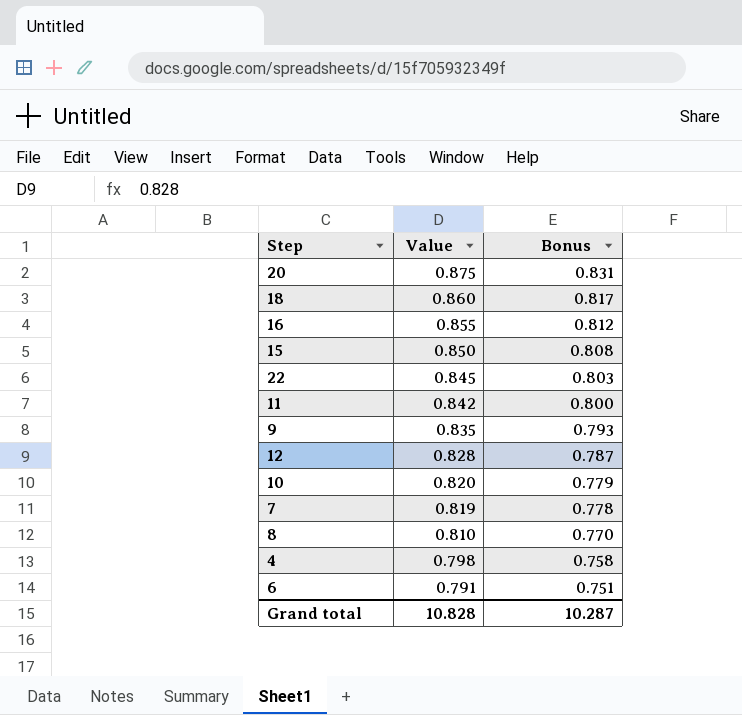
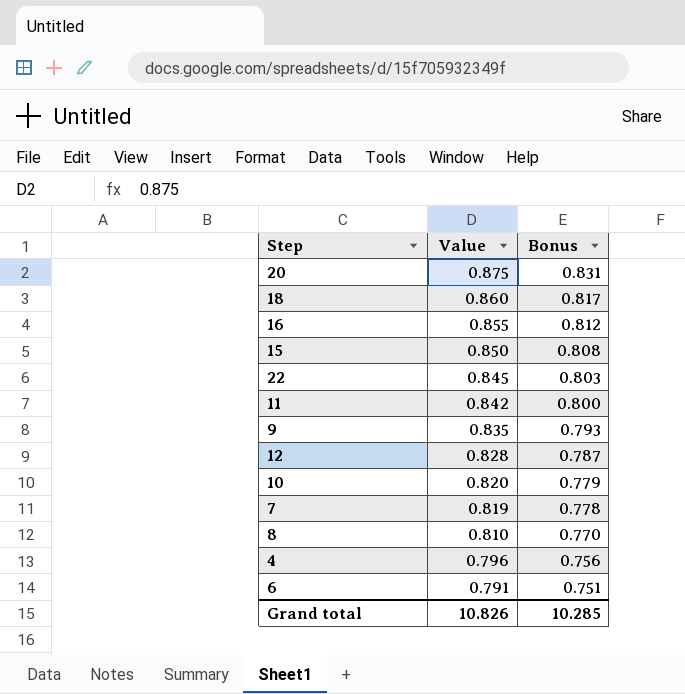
4 | Value: 0.798 -> 0.796
4 | Bonus: 0.758 -> 0.756
Grand total | Value: 10.828 -> 10.826
Grand total | Bonus: 10.287 -> 10.285

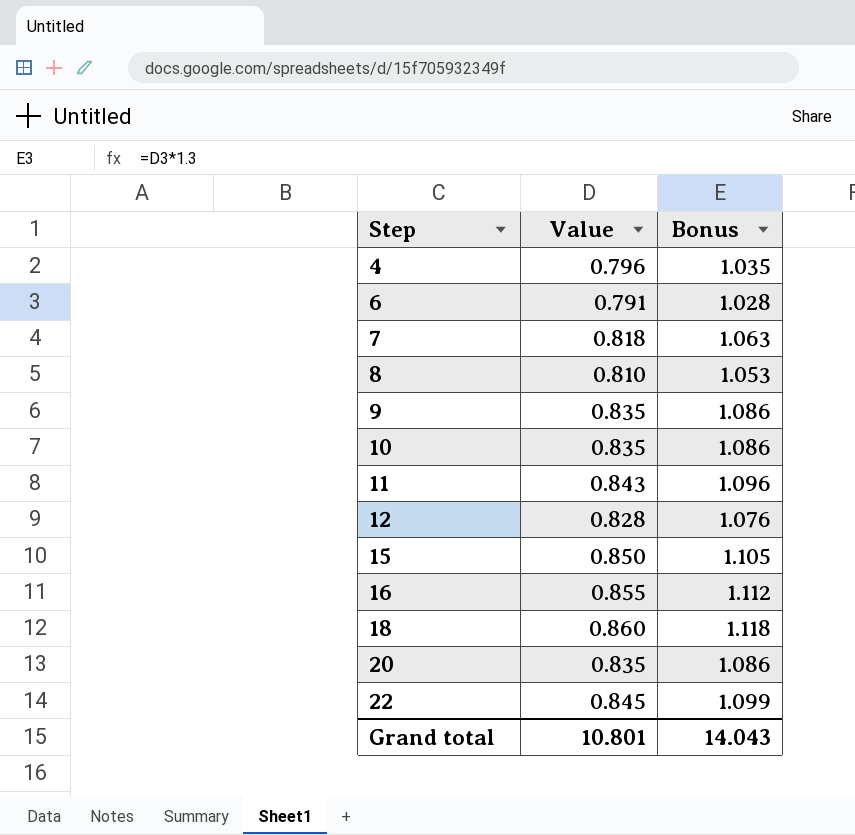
row order: Value descending -> Step ascending
column Bonus | formula: [Value] * 0.95 -> [Value] * 1.3
7 | Value: 0.819 -> 0.818
10 | Value: 0.820 -> 0.835
11 | Value: 0.842 -> 0.843
20 | Value: 0.875 -> 0.835
Grand total | Value: 10.826 -> 10.801
Grand total | Bonus: 10.285 -> 14.043

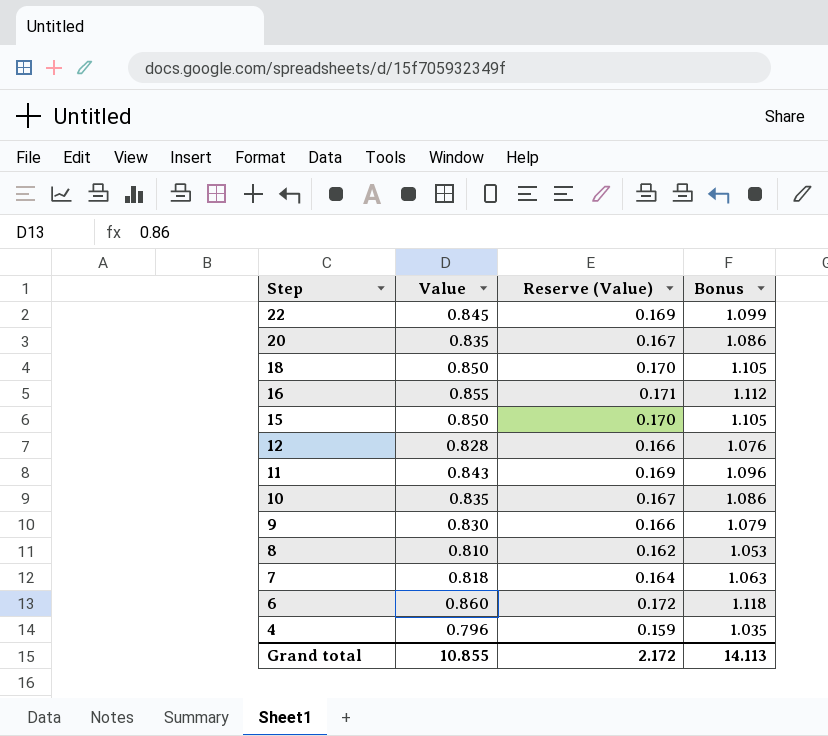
row order: Step ascending -> Step descending
column Reserve (Value) | formula: none -> [Value] * 0.2
18 | Value: 0.860 -> 0.850
18 | Bonus: 1.118 -> 1.105
9 | Value: 0.835 -> 0.830
9 | Bonus: 1.086 -> 1.079
6 | Value: 0.791 -> 0.860
6 | Bonus: 1.028 -> 1.118
Grand total | Value: 10.801 -> 10.855
Grand total | Bonus: 14.043 -> 14.113

